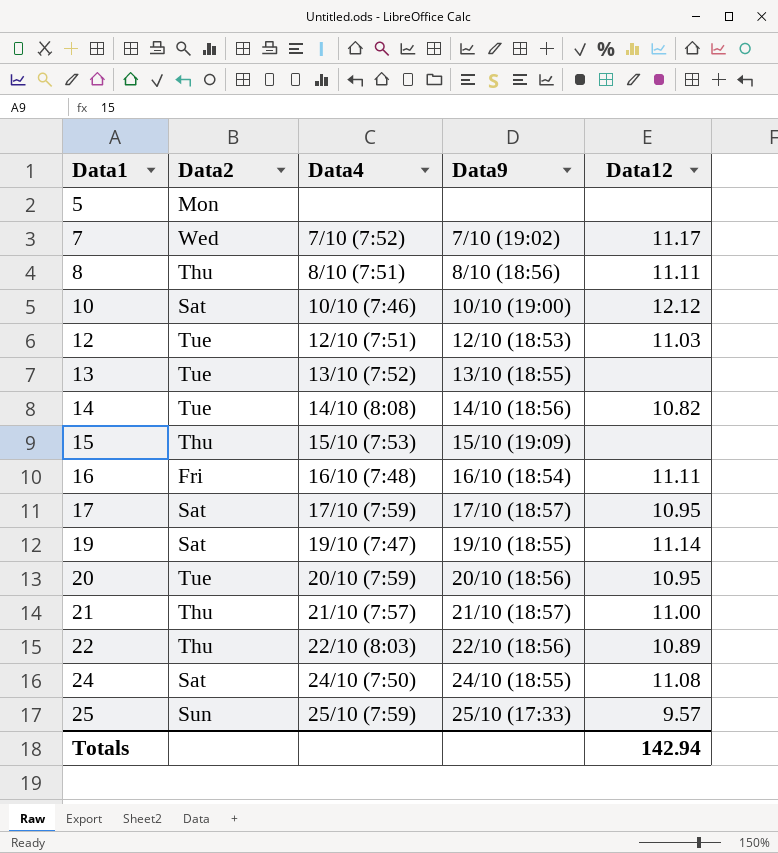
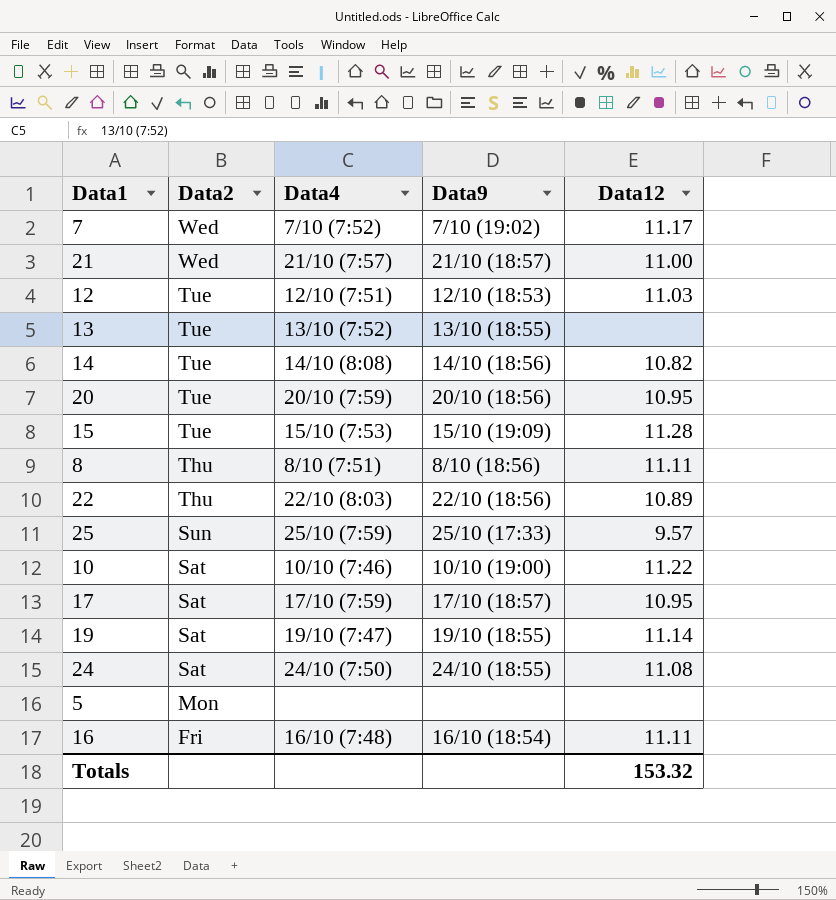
row order: Data1 ascending -> Data2 descending
21 | Data2: Thu -> Wed
15 | Data2: Thu -> Tue
15 | Data12: none -> 11.28
10 | Data12: 12.12 -> 11.22
Totals | Data12: 142.94 -> 153.32

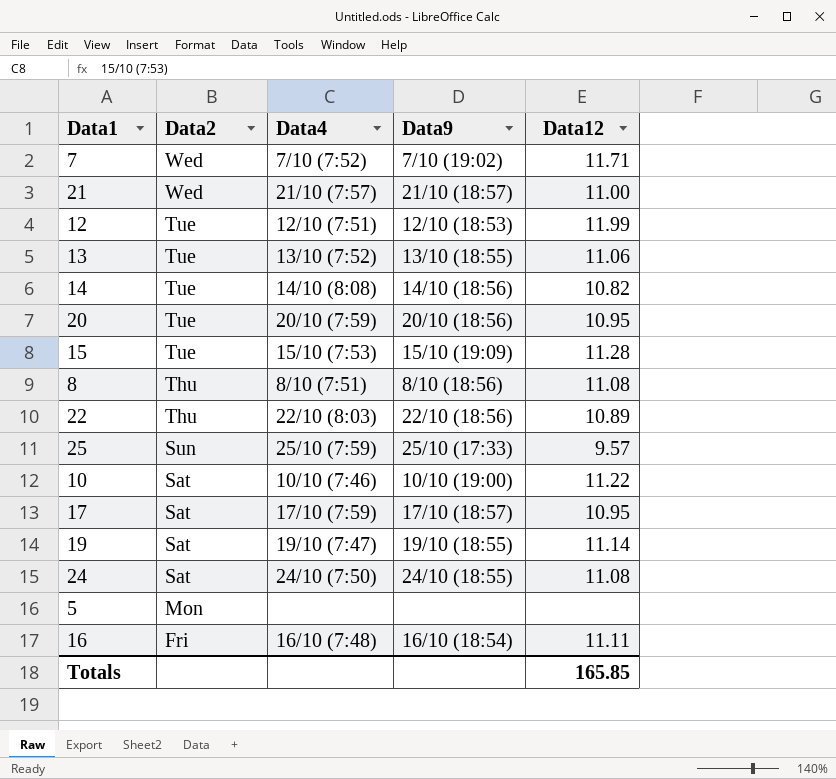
7 | Data12: 11.17 -> 11.71
12 | Data12: 11.03 -> 11.99
13 | Data12: none -> 11.06
8 | Data12: 11.11 -> 11.08
Totals | Data12: 153.32 -> 165.85

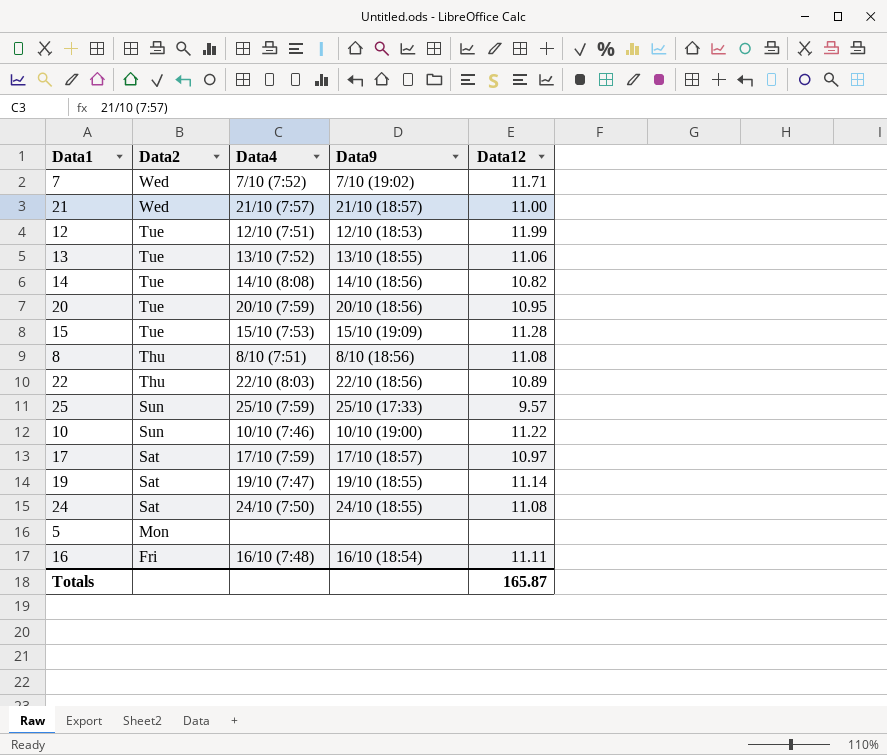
10 | Data2: Sat -> Sun
17 | Data12: 10.95 -> 10.97
Totals | Data12: 165.85 -> 165.87

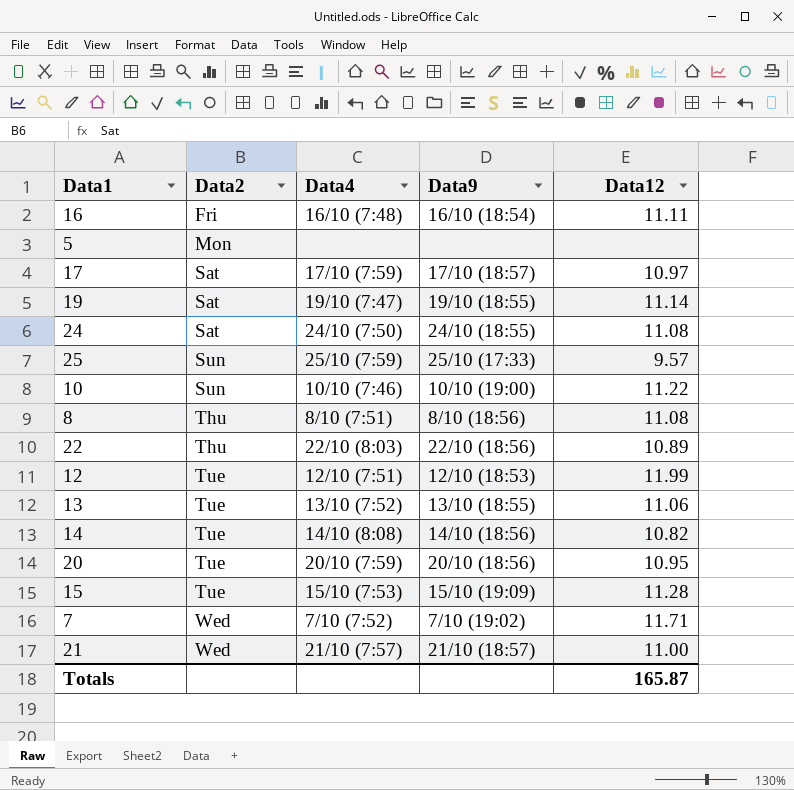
row order: Data2 descending -> Data2 ascending

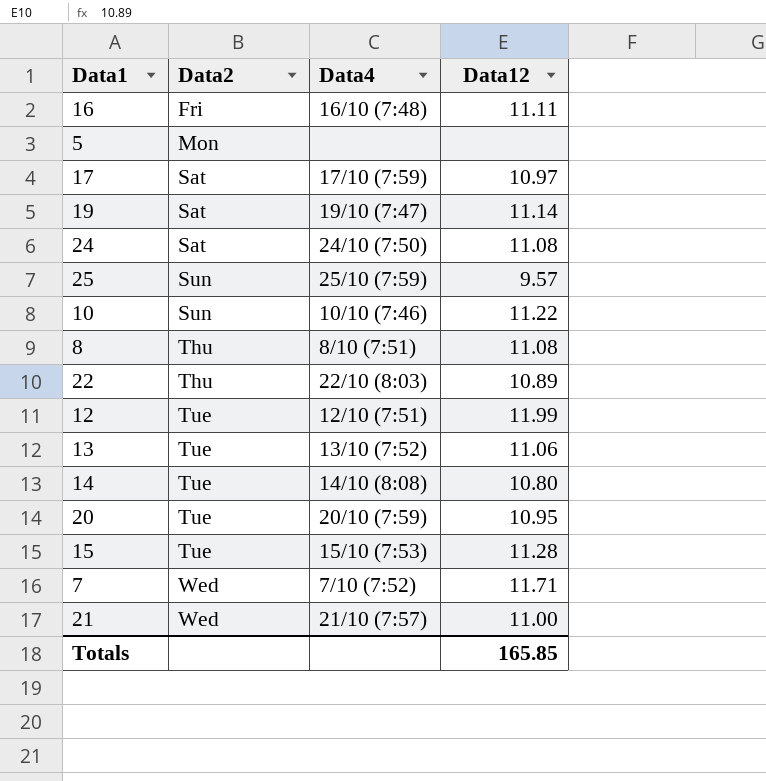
column Data9 | position: 4 -> none
14 | Data12: 10.82 -> 10.80
Totals | Data12: 165.87 -> 165.85

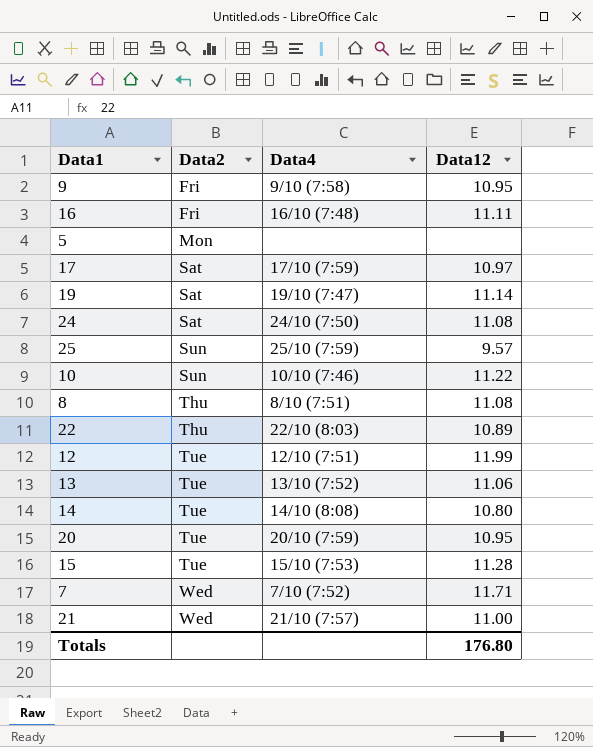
row 9: none -> Fri | 9/10 (7:58) | 10.95
Totals | Data12: 165.85 -> 176.80

